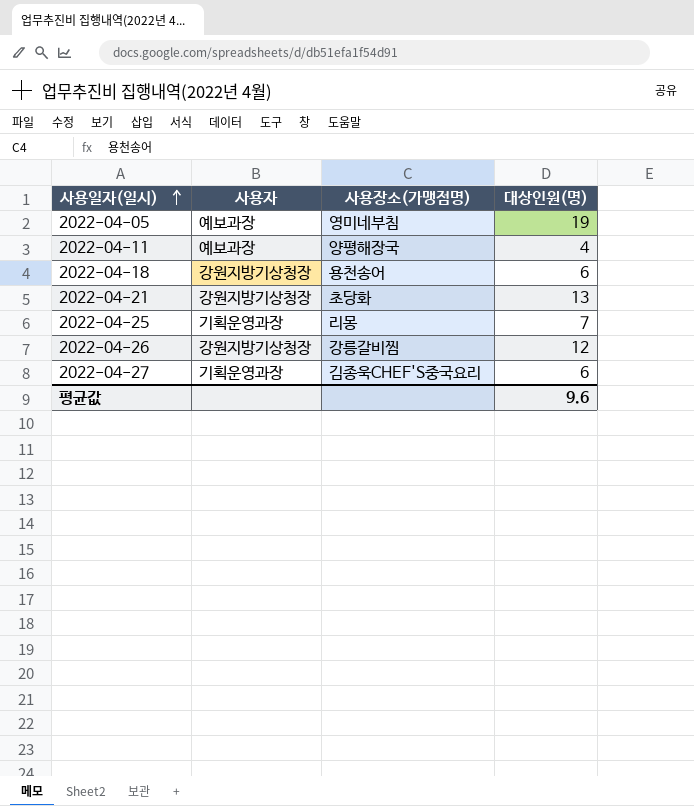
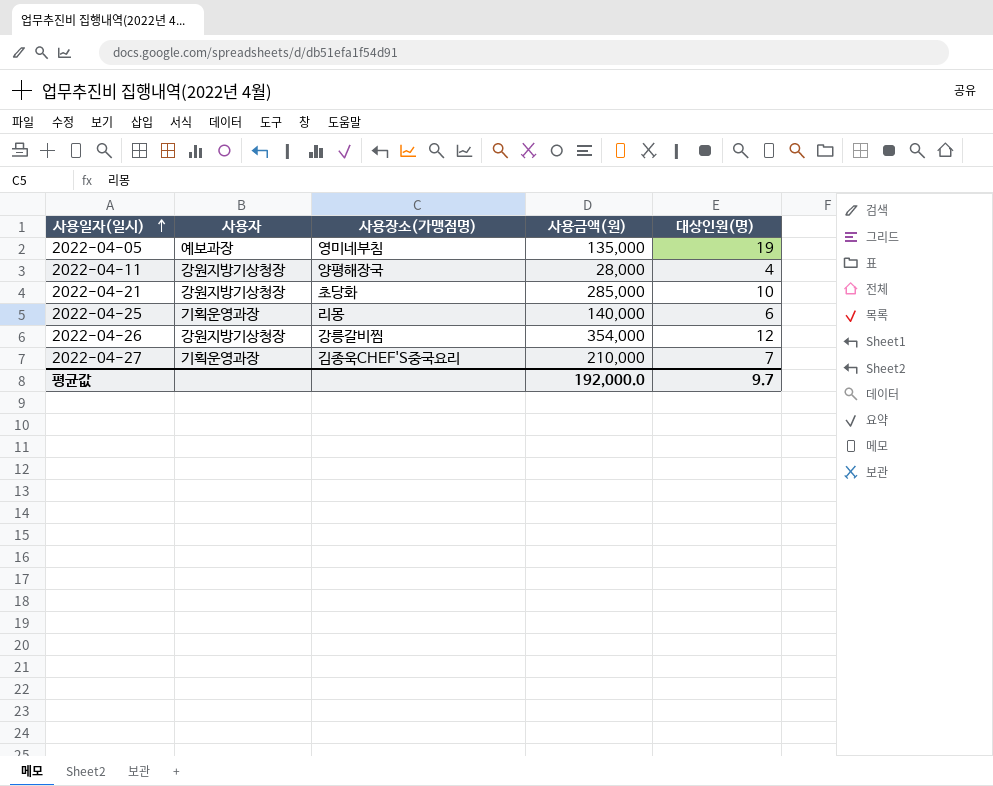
column 사용금액(원) | position: none -> 4
row 2022-04-18: 강원지방기상청장 | 용천송어 | 6 -> none
2022-04-11 | 사용자: 예보과장 -> 강원지방기상청장
2022-04-21 | 대상인원(명): 13 -> 10
2022-04-25 | 대상인원(명): 7 -> 6
2022-04-27 | 대상인원(명): 6 -> 7
평균값 | 대상인원(명): 9.6 -> 9.7

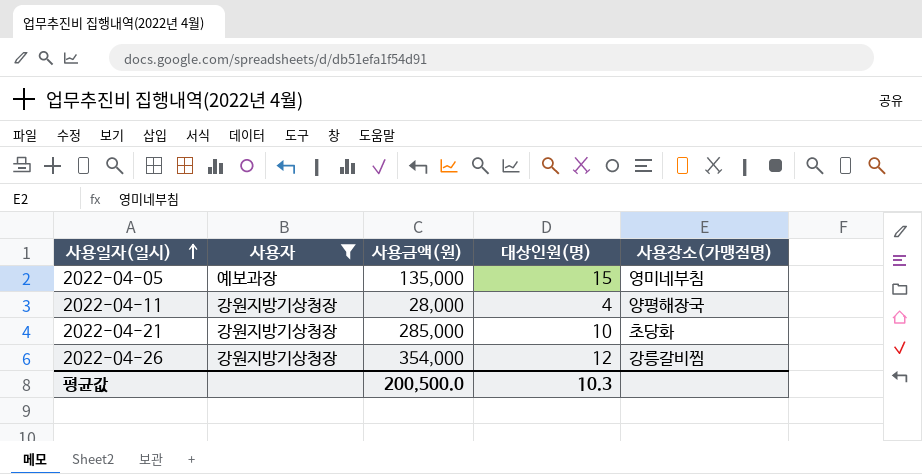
filter: none -> 사용자 != 기획운영과장
column 사용장소(가맹점명) | position: 3 -> 5
2022-04-05 | 대상인원(명): 19 -> 15
평균값 | 사용금액(원): 192,000.0 -> 200,500.0
평균값 | 대상인원(명): 9.7 -> 10.3

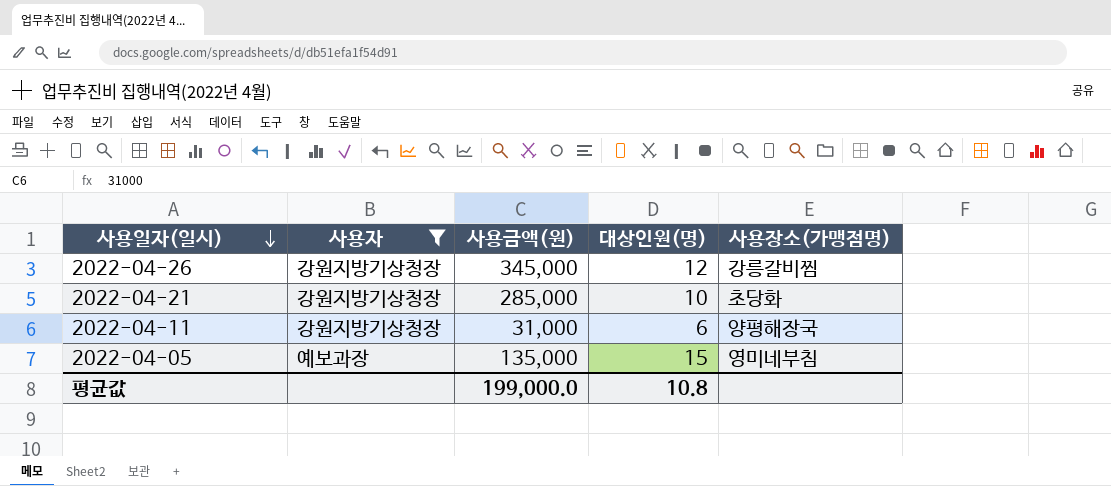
row order: 사용일자(일시) ascending -> 사용일자(일시) descending
2022-04-26 | 사용금액(원): 354,000 -> 345,000
2022-04-11 | 사용금액(원): 28,000 -> 31,000
2022-04-11 | 대상인원(명): 4 -> 6
평균값 | 사용금액(원): 200,500.0 -> 199,000.0
평균값 | 대상인원(명): 10.3 -> 10.8

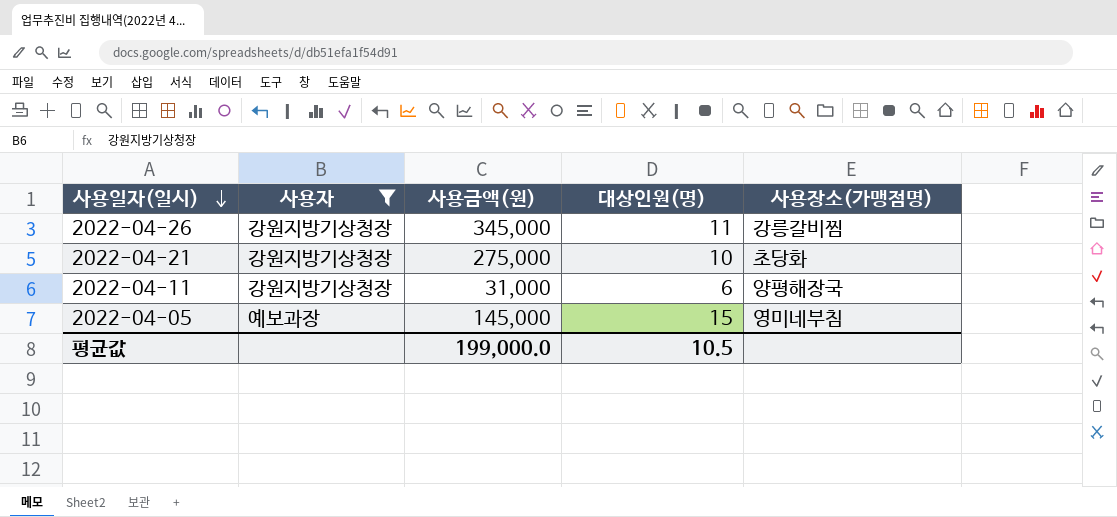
2022-04-26 | 대상인원(명): 12 -> 11
2022-04-21 | 사용금액(원): 285,000 -> 275,000
2022-04-05 | 사용금액(원): 135,000 -> 145,000
평균값 | 대상인원(명): 10.8 -> 10.5

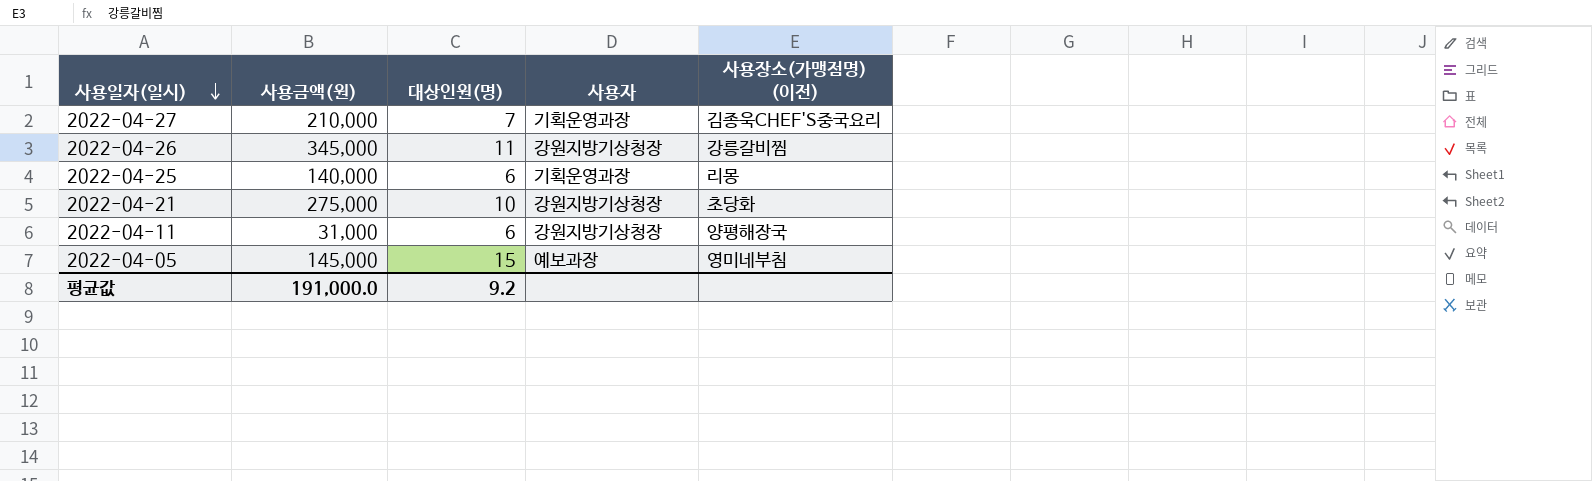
filter: 사용자 != 기획운영과장 -> none
column 사용자 | position: 2 -> 4
column name: 사용장소(가맹점명) -> 사용장소(가맹점명) (이전)
평균값 | 사용금액(원): 199,000.0 -> 191,000.0
평균값 | 대상인원(명): 10.5 -> 9.2

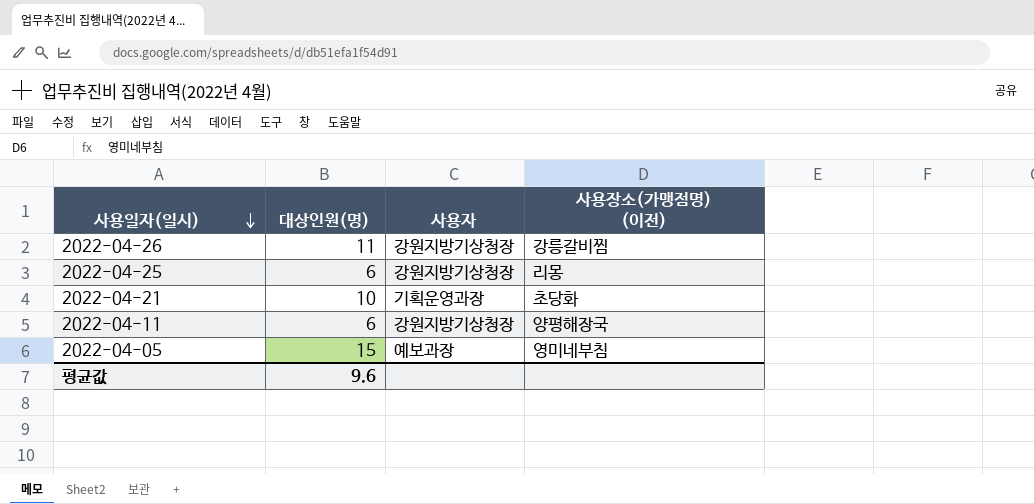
column 사용금액(원) | position: 2 -> none
row 2022-04-27: 210,000 | 7 | 기획운영과장 | 김종욱CHEF'S중국요리 -> none
2022-04-25 | 사용자: 기획운영과장 -> 강원지방기상청장
2022-04-21 | 사용자: 강원지방기상청장 -> 기획운영과장
평균값 | 대상인원(명): 9.2 -> 9.6

